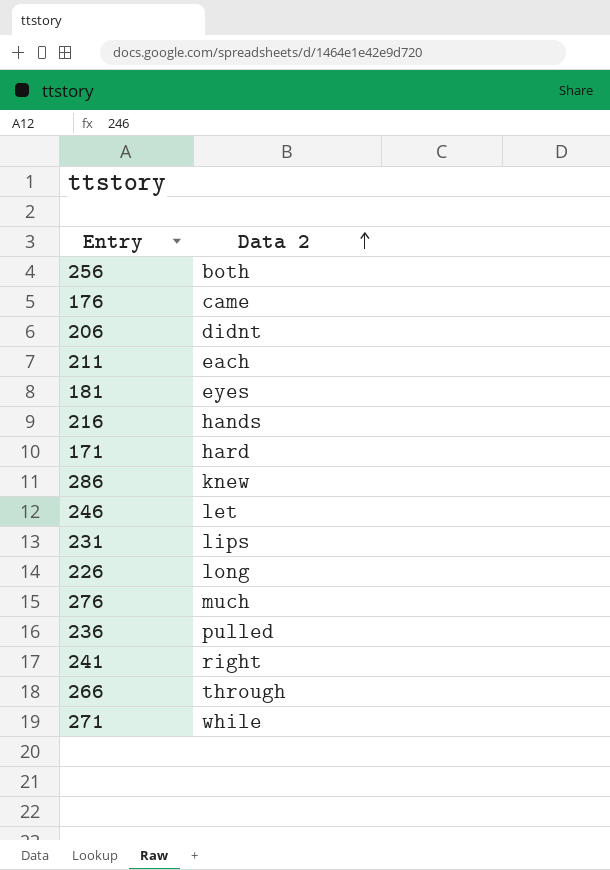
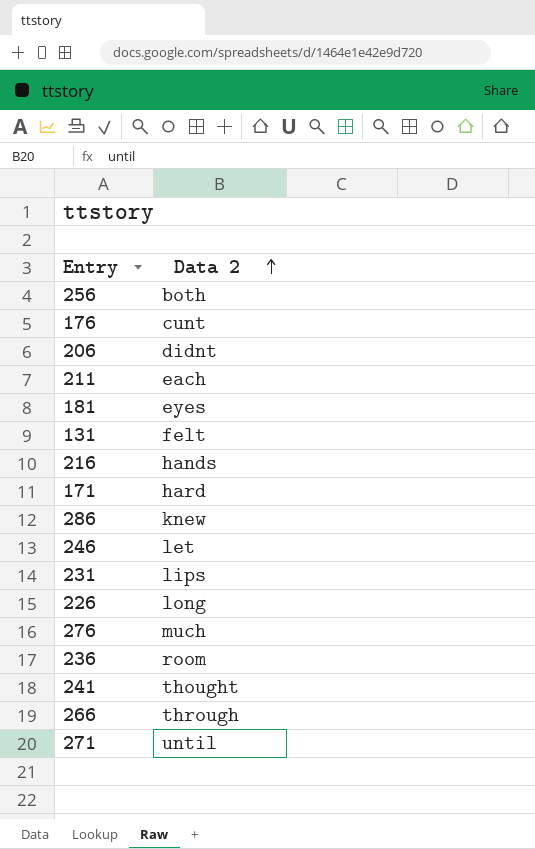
176 | Data 2: came -> cunt
row 131: none -> felt
236 | Data 2: pulled -> room
241 | Data 2: right -> thought
271 | Data 2: while -> until

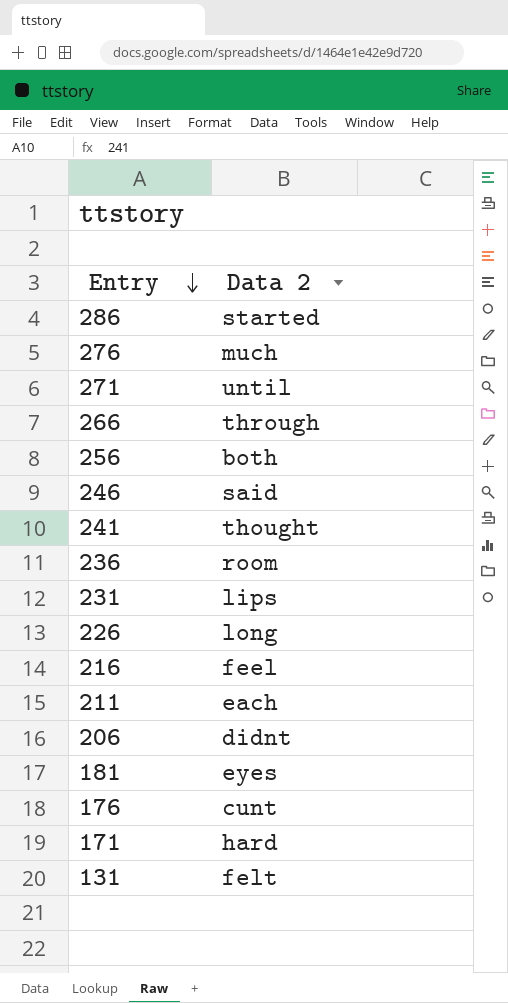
row order: Data 2 ascending -> Entry descending
286 | Data 2: knew -> started
246 | Data 2: let -> said
216 | Data 2: hands -> feel

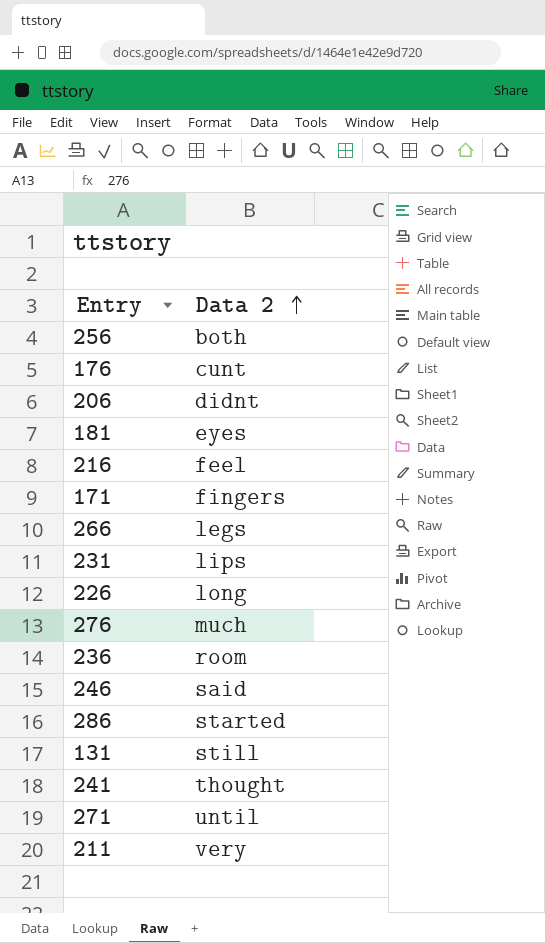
row order: Entry descending -> Data 2 ascending
171 | Data 2: hard -> fingers
266 | Data 2: through -> legs
131 | Data 2: felt -> still
211 | Data 2: each -> very

